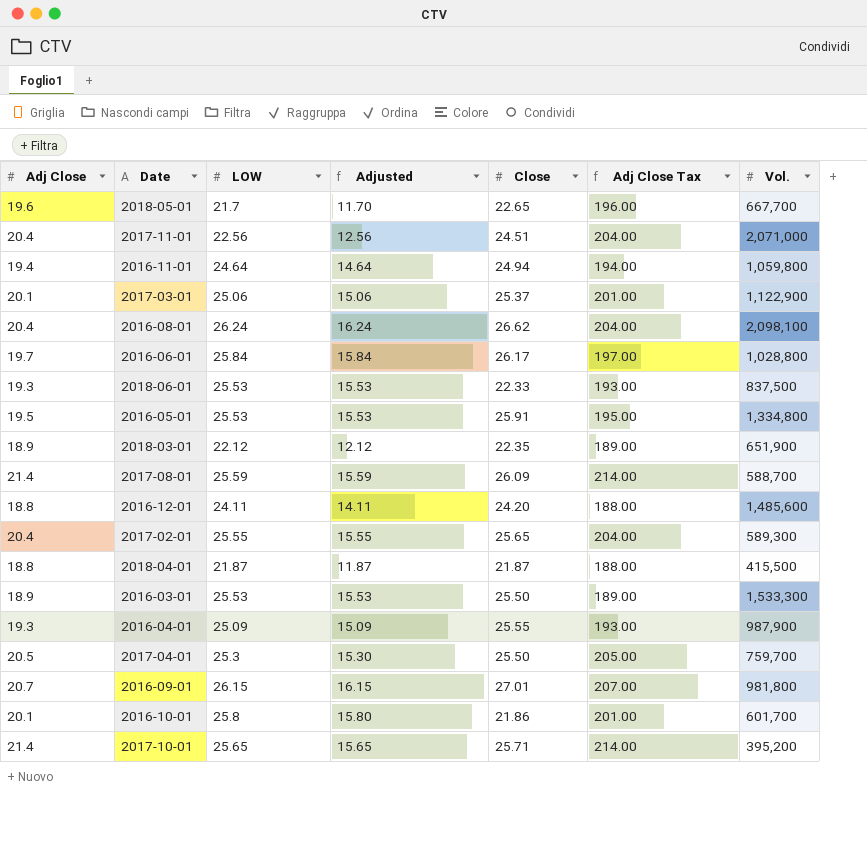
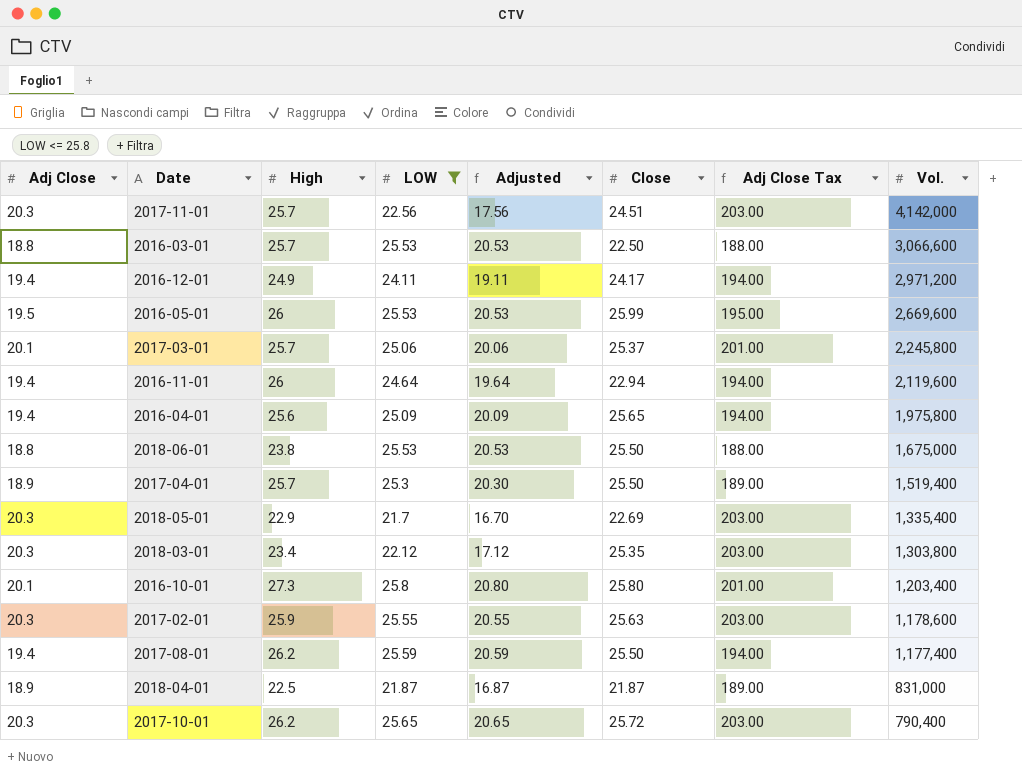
filter: none -> LOW <= 25.8
row order: none -> Vol. descending
column High | position: none -> 3
column Adjusted | formula: [LOW] - 10 -> [LOW] - 5
2017-11-01 | Adj Close: 20.4 -> 20.3
2017-11-01 | Adj Close Tax: 204.00 -> 203.00
2017-11-01 | Vol.: 2,071,000 -> 4,142,000
2016-03-01 | Adj Close: 18.9 -> 18.8
2016-03-01 | Close: 25.50 -> 22.50
2016-03-01 | Adj Close Tax: 189.00 -> 188.00
2016-03-01 | Vol.: 1,533,300 -> 3,066,600
2016-12-01 | Adj Close: 18.8 -> 19.4
2016-12-01 | Close: 24.20 -> 24.17
2016-12-01 | Adj Close Tax: 188.00 -> 194.00
2016-12-01 | Vol.: 1,485,600 -> 2,971,200
2016-05-01 | Close: 25.91 -> 25.99
2016-05-01 | Vol.: 1,334,800 -> 2,669,600
2017-03-01 | Vol.: 1,122,900 -> 2,245,800
2016-11-01 | Close: 24.94 -> 22.94
2016-11-01 | Vol.: 1,059,800 -> 2,119,600
2016-04-01 | Adj Close: 19.3 -> 19.4
2016-04-01 | Close: 25.55 -> 25.65
2016-04-01 | Adj Close Tax: 193.00 -> 194.00
2016-04-01 | Vol.: 987,900 -> 1,975,800
2018-06-01 | Adj Close: 19.3 -> 18.8
2018-06-01 | Close: 22.33 -> 25.50
2018-06-01 | Adj Close Tax: 193.00 -> 188.00
2018-06-01 | Vol.: 837,500 -> 1,675,000
2017-04-01 | Adj Close: 20.5 -> 18.9
2017-04-01 | Adj Close Tax: 205.00 -> 189.00
2017-04-01 | Vol.: 759,700 -> 1,519,400
2018-05-01 | Adj Close: 19.6 -> 20.3
2018-05-01 | Close: 22.65 -> 22.69
2018-05-01 | Adj Close Tax: 196.00 -> 203.00
2018-05-01 | Vol.: 667,700 -> 1,335,400
2018-03-01 | Adj Close: 18.9 -> 20.3
2018-03-01 | Close: 22.35 -> 25.35
2018-03-01 | Adj Close Tax: 189.00 -> 203.00
2018-03-01 | Vol.: 651,900 -> 1,303,800
2016-10-01 | Close: 21.86 -> 25.80
2016-10-01 | Vol.: 601,700 -> 1,203,400
2017-02-01 | Adj Close: 20.4 -> 20.3
2017-02-01 | Close: 25.65 -> 25.63
2017-02-01 | Adj Close Tax: 204.00 -> 203.00
2017-02-01 | Vol.: 589,300 -> 1,178,600
2017-08-01 | Adj Close: 21.4 -> 19.4
2017-08-01 | Close: 26.09 -> 25.50
2017-08-01 | Adj Close Tax: 214.00 -> 194.00
2017-08-01 | Vol.: 588,700 -> 1,177,400
2018-04-01 | Adj Close: 18.8 -> 18.9
2018-04-01 | Adj Close Tax: 188.00 -> 189.00
2018-04-01 | Vol.: 415,500 -> 831,000
2017-10-01 | Adj Close: 21.4 -> 20.3
2017-10-01 | Close: 25.71 -> 25.72
2017-10-01 | Adj Close Tax: 214.00 -> 203.00
2017-10-01 | Vol.: 395,200 -> 790,400

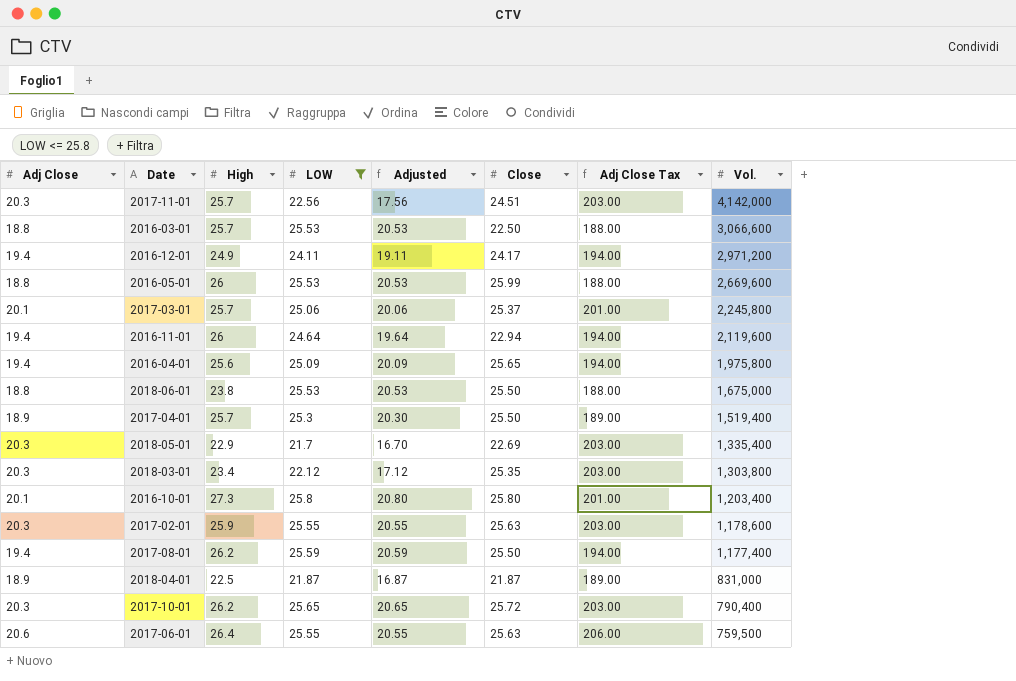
2016-05-01 | Adj Close: 19.5 -> 18.8
2016-05-01 | Adj Close Tax: 195.00 -> 188.00
row 2017-06-01: none -> 20.6 | 26.4 | 25.55 | 20.55 | 25.63 | 206.00 | 759,500

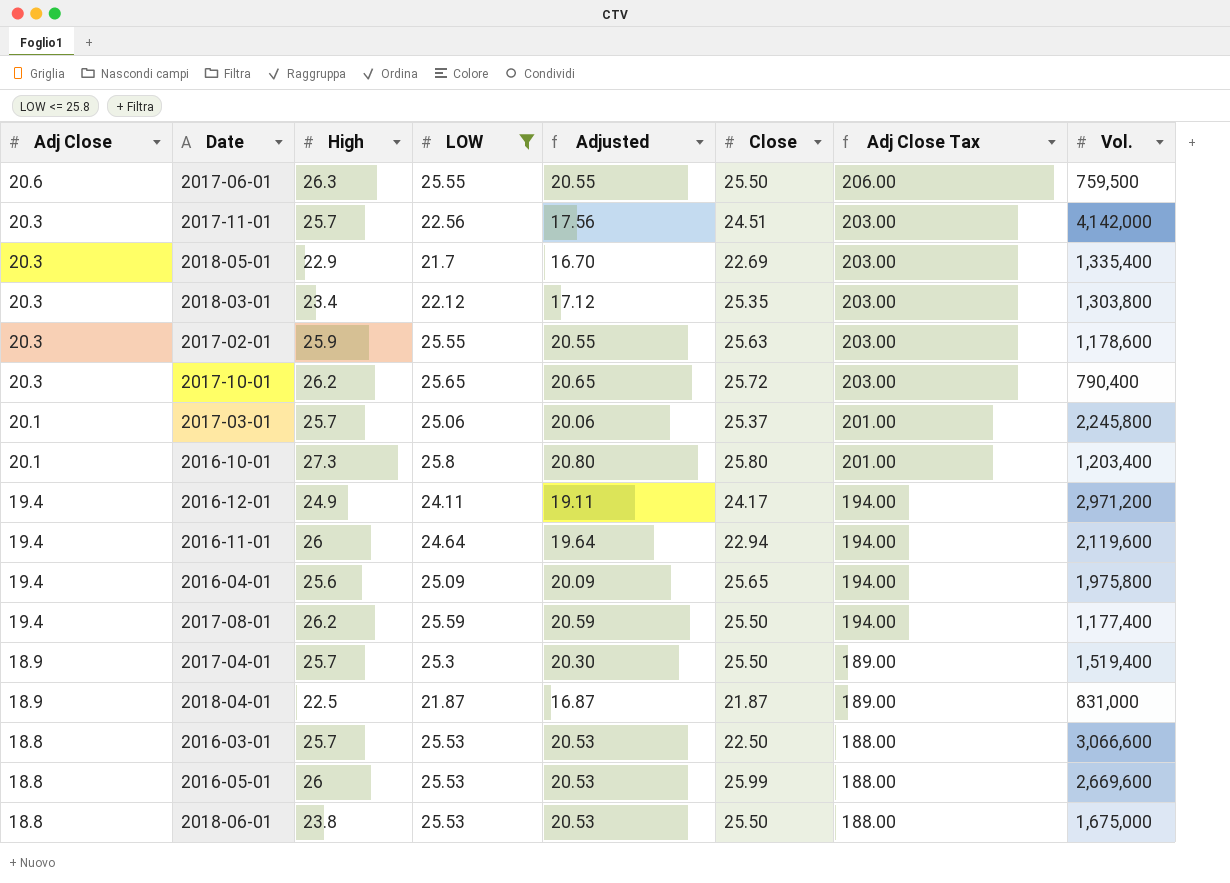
row order: Vol. descending -> Adj Close descending
2017-06-01 | High: 26.4 -> 26.3
2017-06-01 | Close: 25.63 -> 25.50

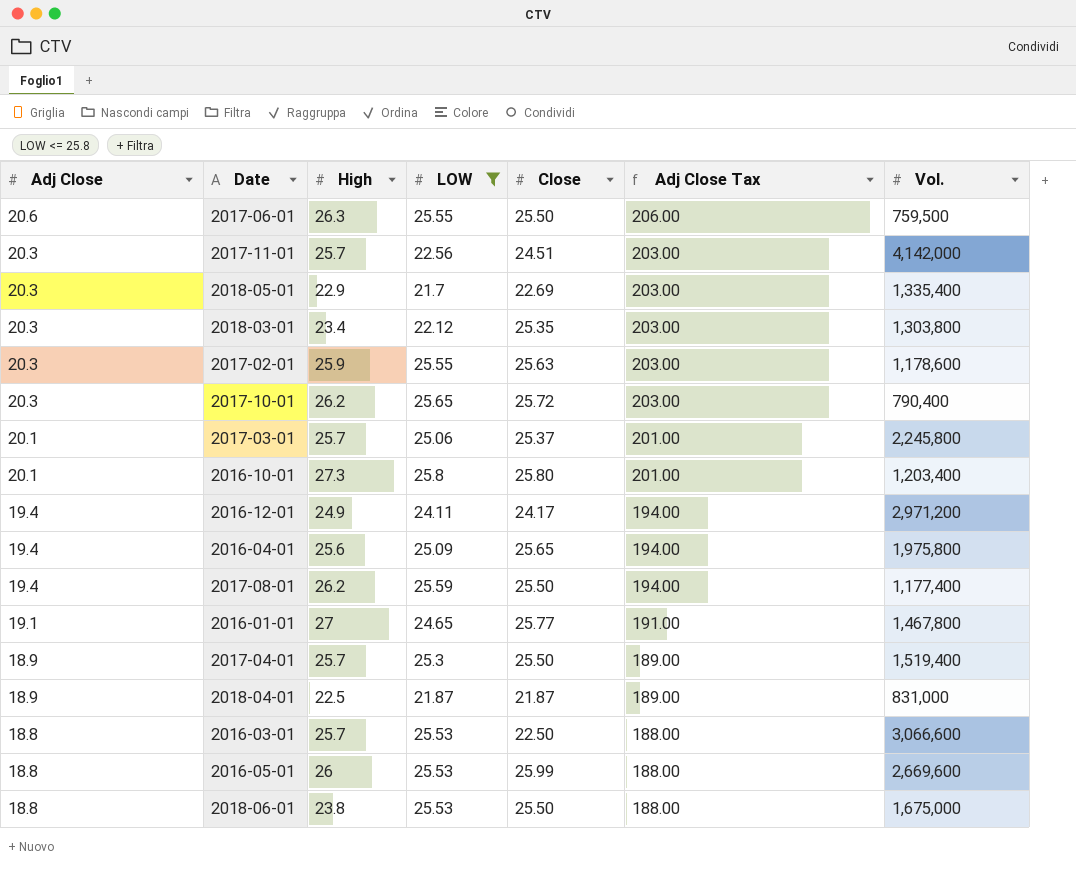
column Adjusted | formula: [LOW] - 5 -> none
row 2016-11-01: 19.4 | 26 | 24.64 | 19.64 | 22.94 | 194.00 | 2,119,600 -> none
row 2016-01-01: none -> 19.1 | 27 | 24.65 | 25.77 | 191.00 | 1,467,800

